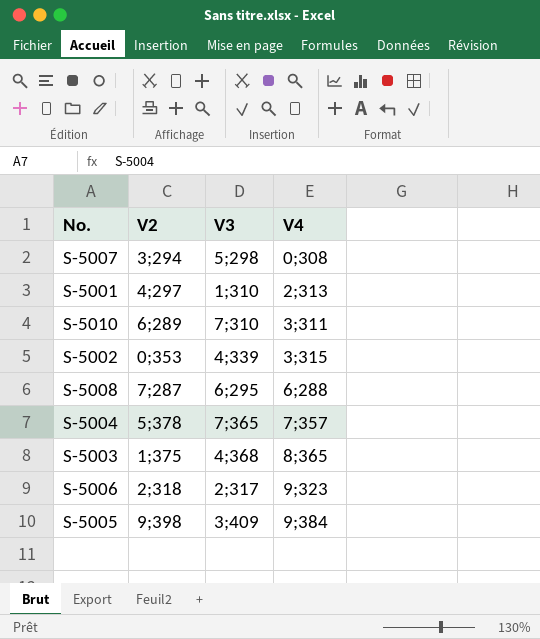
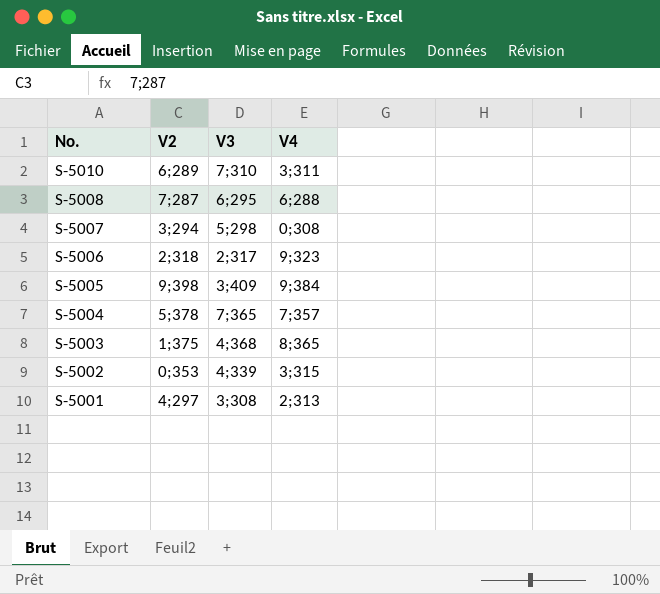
row order: V4 ascending -> No. descending
S-5001 | V3: 1;310 -> 3;308

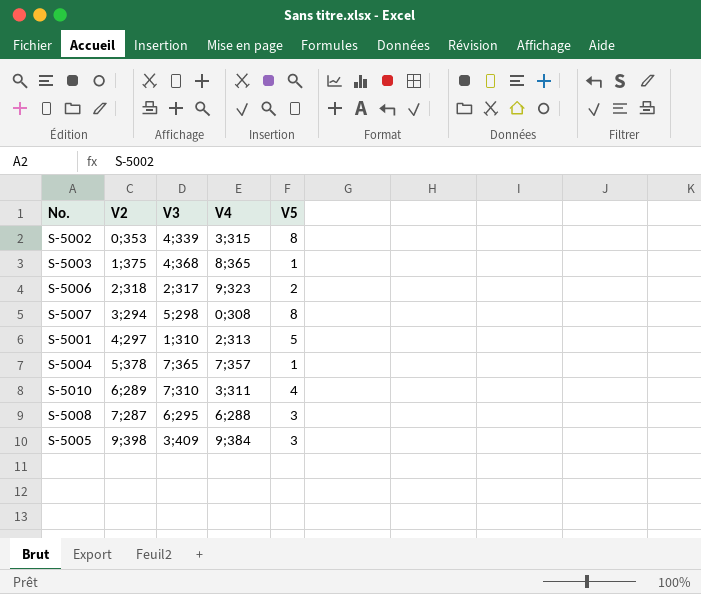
row order: No. descending -> V2 ascending
column V5 | position: none -> 5
S-5001 | V3: 3;308 -> 1;310

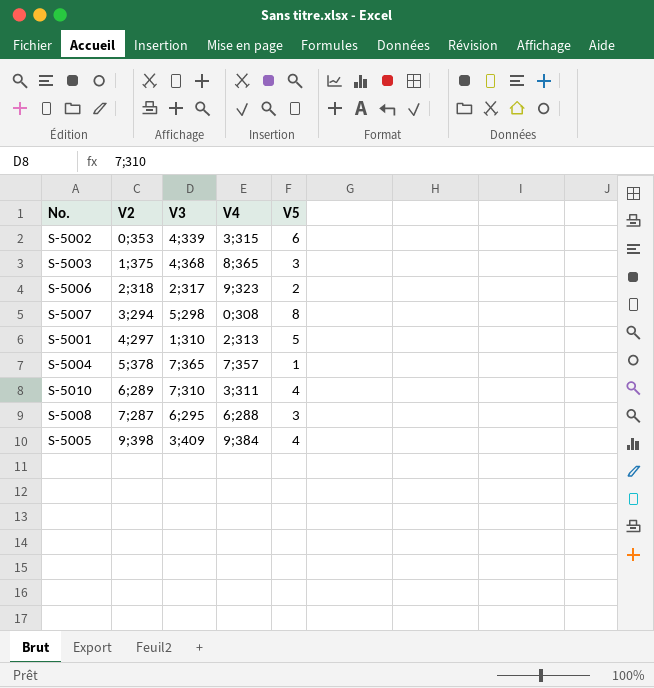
S-5002 | V5: 8 -> 6
S-5003 | V5: 1 -> 3
S-5005 | V5: 3 -> 4

